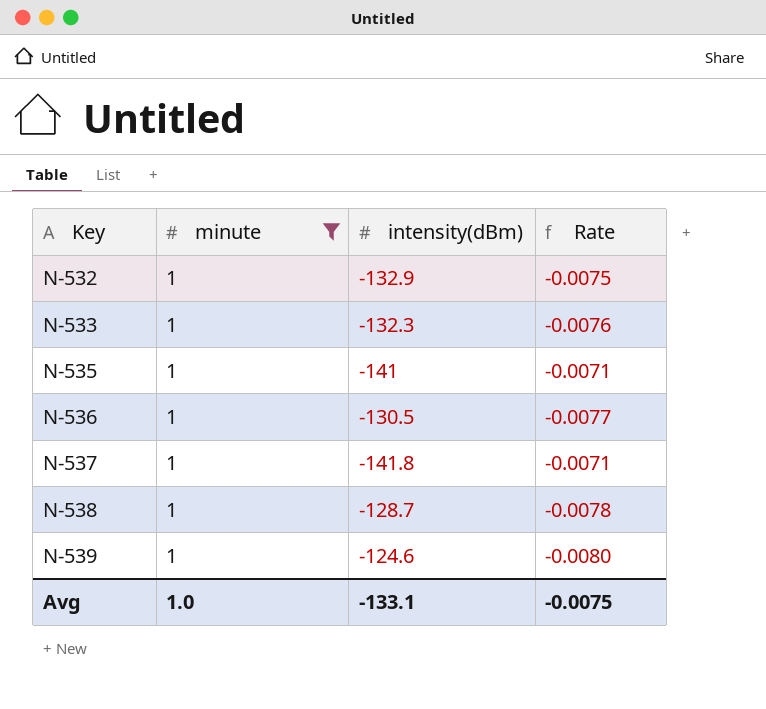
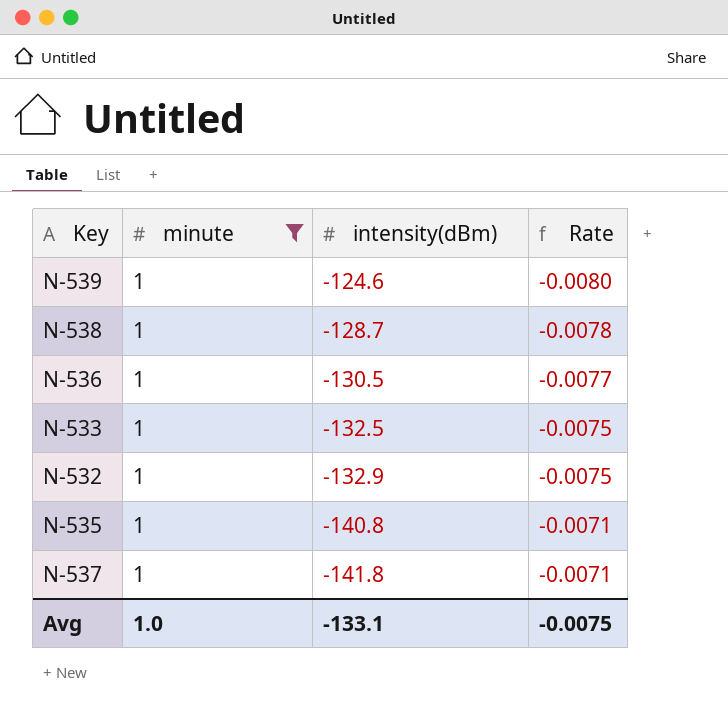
row order: Key ascending -> intensity(dBm) descending
N-533 | intensity(dBm): -132.3 -> -132.5
N-533 | Rate: -0.0076 -> -0.0075
N-535 | intensity(dBm): -141 -> -140.8

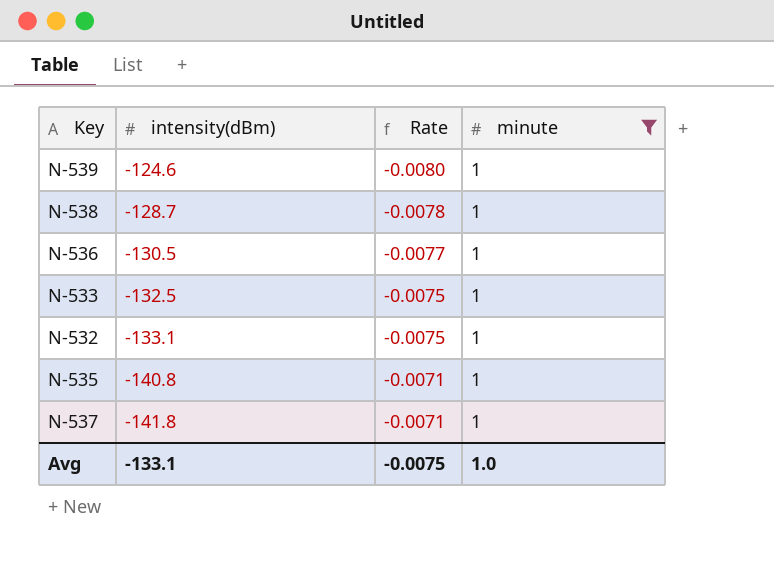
column minute | position: 2 -> 4
N-532 | intensity(dBm): -132.9 -> -133.1

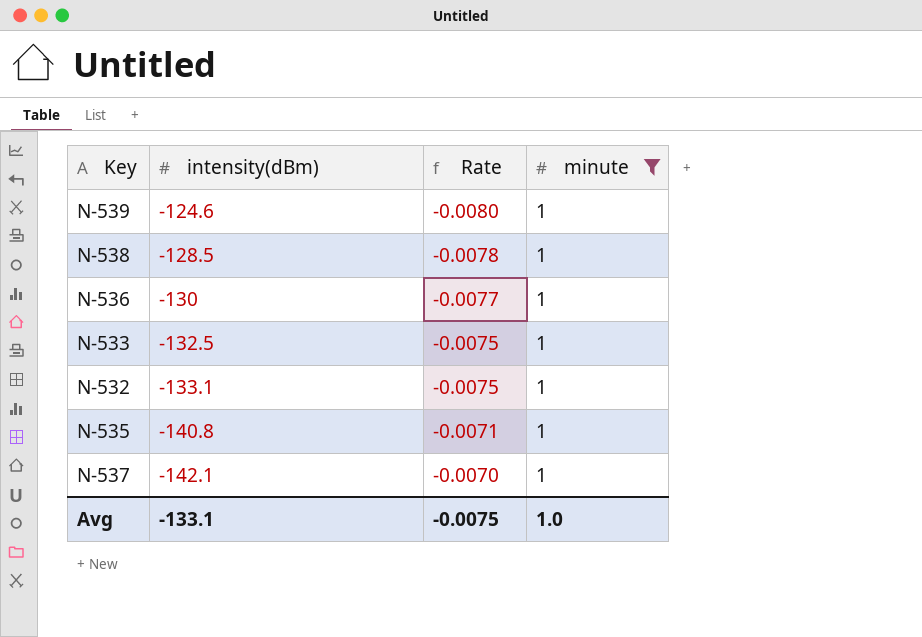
N-538 | intensity(dBm): -128.7 -> -128.5
N-536 | intensity(dBm): -130.5 -> -130
N-537 | intensity(dBm): -141.8 -> -142.1
N-537 | Rate: -0.0071 -> -0.0070

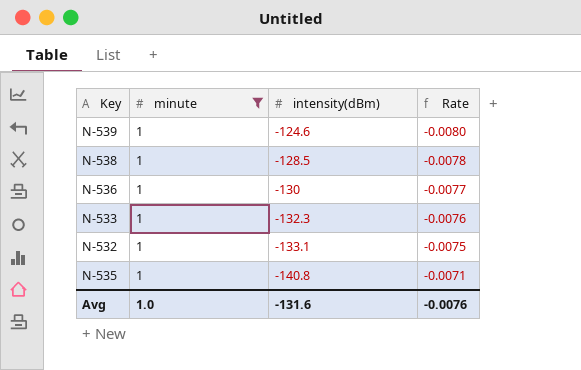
column minute | position: 4 -> 2
row N-537: -142.1 | -0.0070 | 1 -> none
N-533 | intensity(dBm): -132.5 -> -132.3
N-533 | Rate: -0.0075 -> -0.0076
Avg | intensity(dBm): -133.1 -> -131.6
Avg | Rate: -0.0075 -> -0.0076

